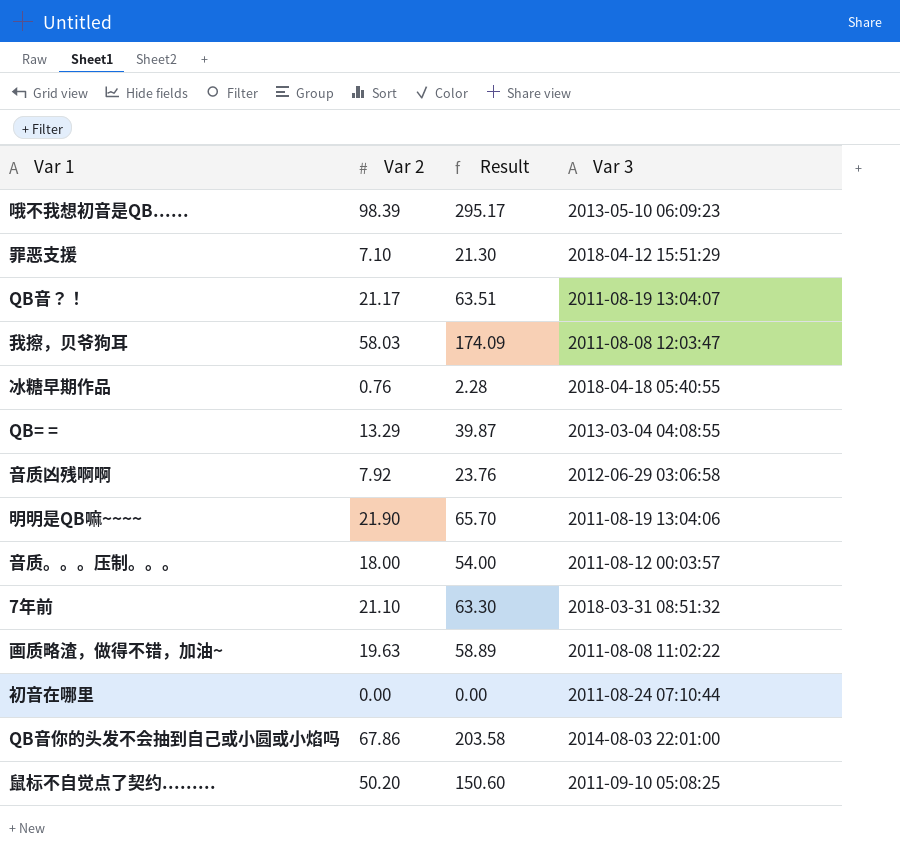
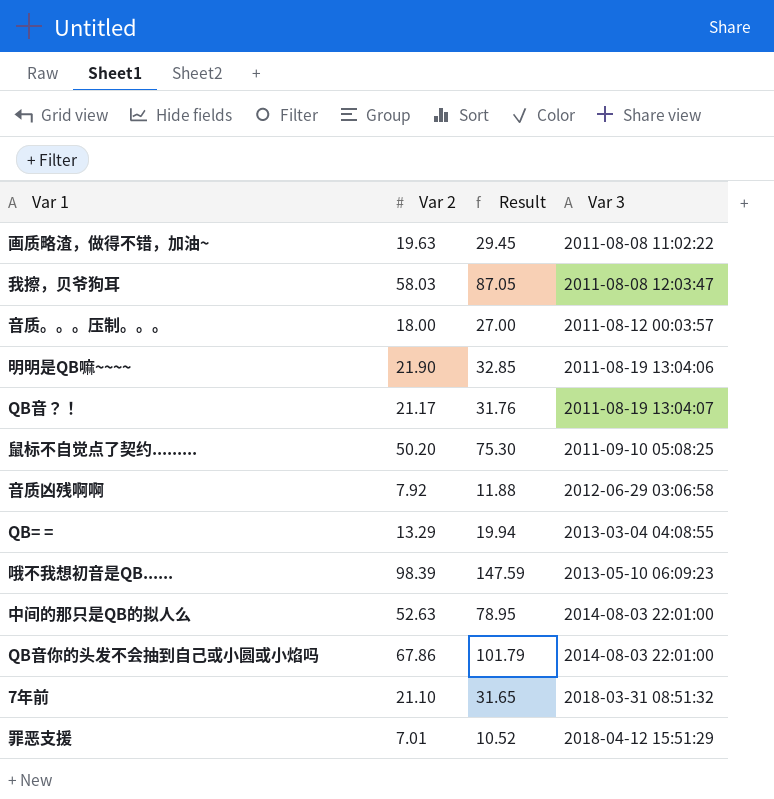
row order: none -> Var 3 ascending
column Result | formula: [Var 2] * 3 -> [Var 2] * 1.5
row 冰糖早期作品: 0.76 | 2.28 | 2018-04-18 05:40:55 -> none
row 初音在哪里: 0.00 | 0.00 | 2011-08-24 07:10:44 -> none
row 中间的那只是QB的拟人么: none -> 52.63 | 78.95 | 2014-08-03 22:01:00
罪恶支援 | Var 2: 7.10 -> 7.01

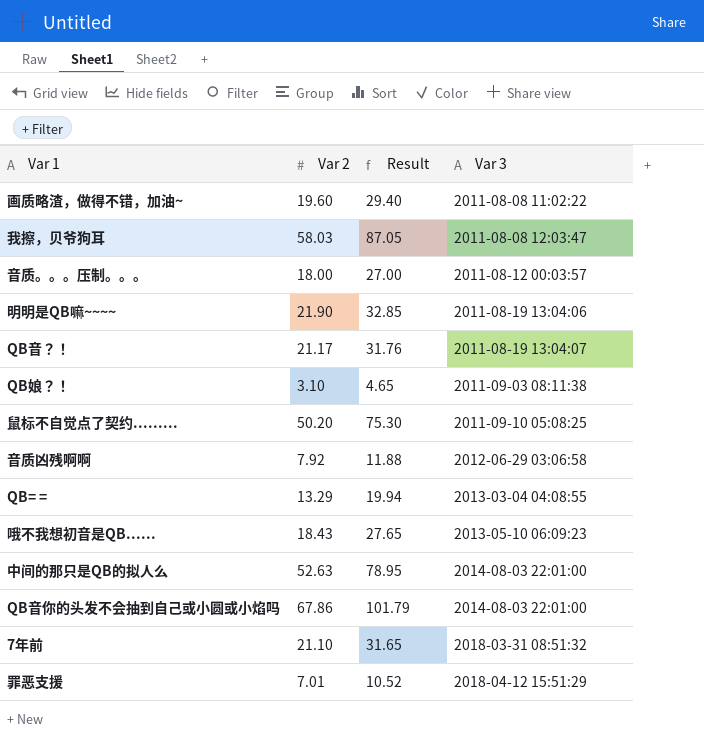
画质略渣，做得不错，加油~ | Var 2: 19.63 -> 19.60
画质略渣，做得不错，加油~ | Result: 29.45 -> 29.40
row QB娘？！: none -> 3.10 | 4.65 | 2011-09-03 08:11:38
哦不我想初音是QB...... | Var 2: 98.39 -> 18.43
哦不我想初音是QB...... | Result: 147.59 -> 27.65

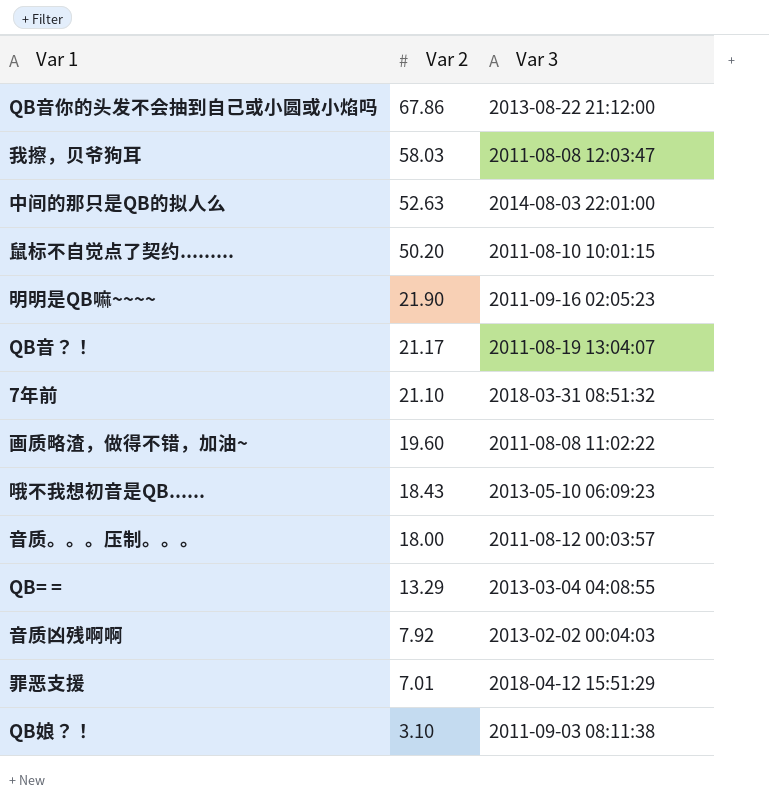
row order: Var 3 ascending -> Var 2 descending
column Result | formula: [Var 2] * 1.5 -> none
QB音你的头发不会抽到自己或小圆或小焰吗 | Var 3: 2014-08-03 22:01:00 -> 2013-08-22 21:12:00
鼠标不自觉点了契约......... | Var 3: 2011-09-10 05:08:25 -> 2011-08-10 10:01:15
明明是QB嘛~~~~ | Var 3: 2011-08-19 13:04:06 -> 2011-09-16 02:05:23
音质凶残啊啊 | Var 3: 2012-06-29 03:06:58 -> 2013-02-02 00:04:03

